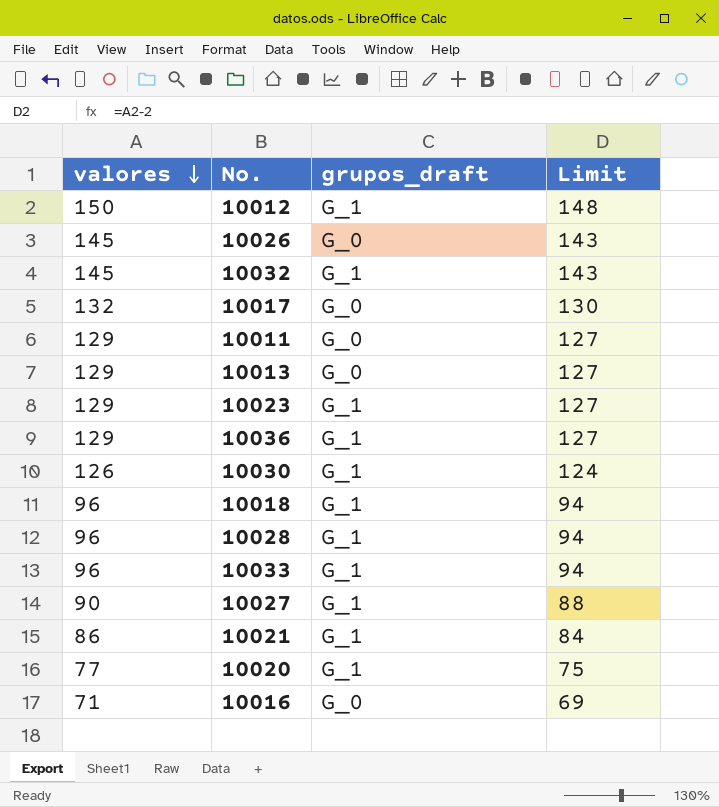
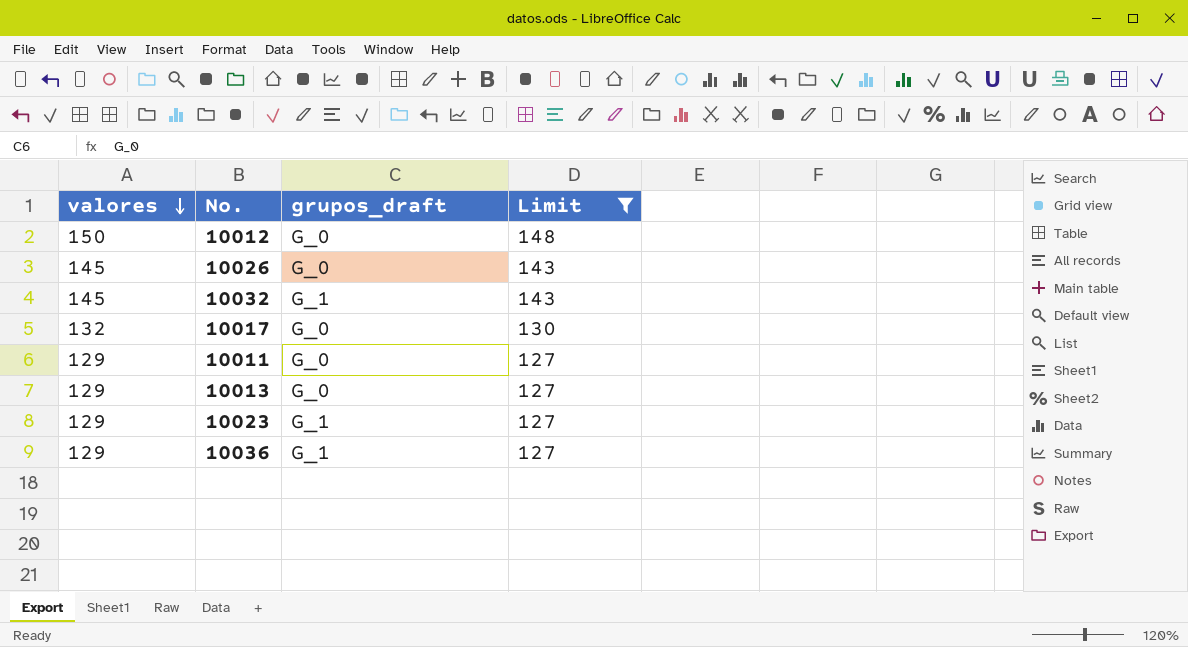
filter: none -> Limit >= 127
10012 | grupos_draft: G_1 -> G_0

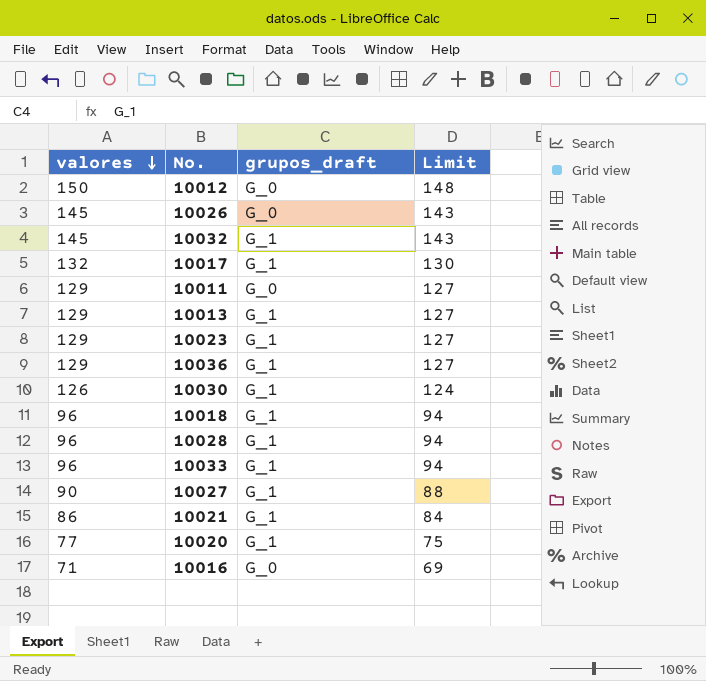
filter: Limit >= 127 -> none
10017 | grupos_draft: G_0 -> G_1
10013 | grupos_draft: G_0 -> G_1

